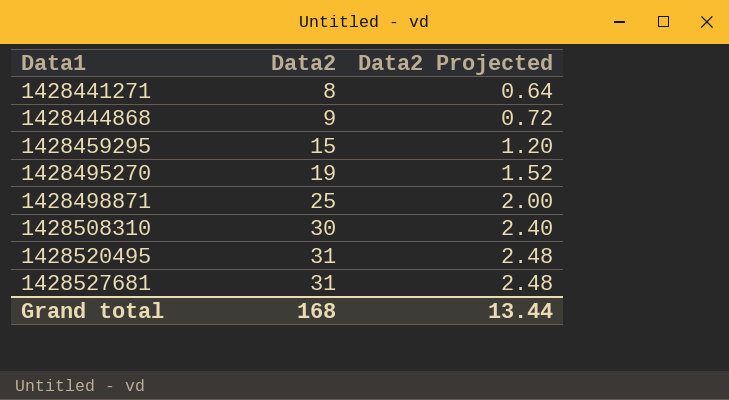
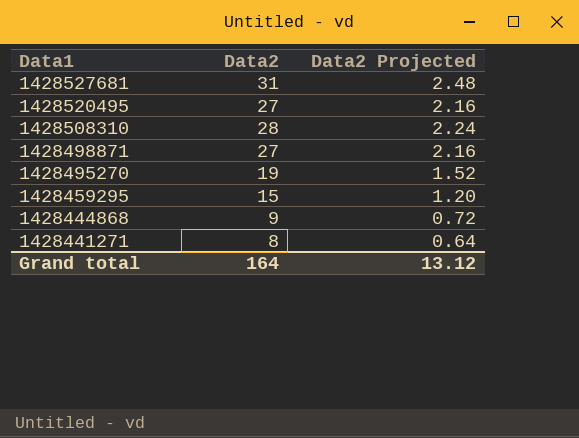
row order: Data1 ascending -> Data1 descending
1428520495 | Data2: 31 -> 27
1428520495 | Data2 Projected: 2.48 -> 2.16
1428508310 | Data2: 30 -> 28
1428508310 | Data2 Projected: 2.40 -> 2.24
1428498871 | Data2: 25 -> 27
1428498871 | Data2 Projected: 2.00 -> 2.16
Grand total | Data2: 168 -> 164
Grand total | Data2 Projected: 13.44 -> 13.12

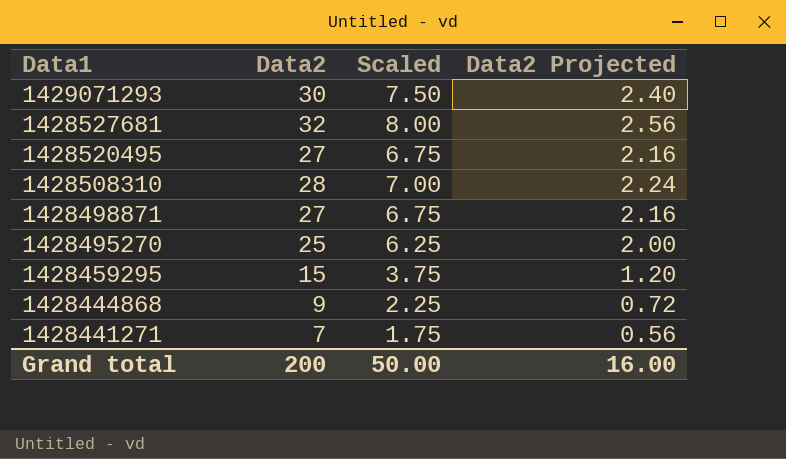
column Scaled | formula: none -> [Data2] * 0.25
row 1429071293: none -> 30 | 7.50 | 2.40
1428527681 | Data2: 31 -> 32
1428527681 | Data2 Projected: 2.48 -> 2.56
1428495270 | Data2: 19 -> 25
1428495270 | Data2 Projected: 1.52 -> 2.00
1428441271 | Data2: 8 -> 7
1428441271 | Data2 Projected: 0.64 -> 0.56
Grand total | Data2: 164 -> 200
Grand total | Data2 Projected: 13.12 -> 16.00

